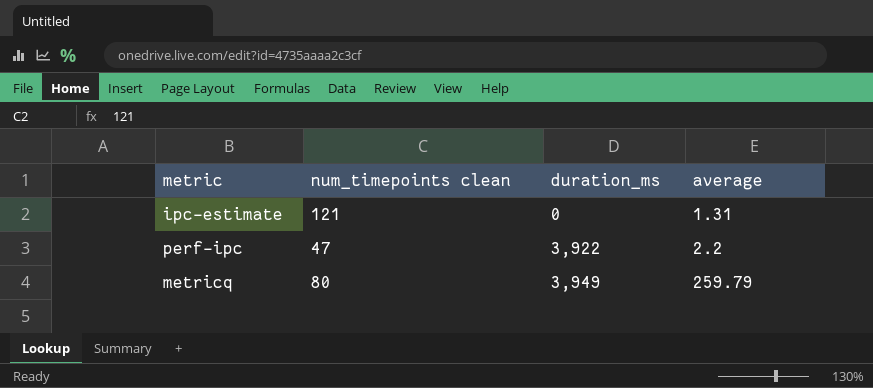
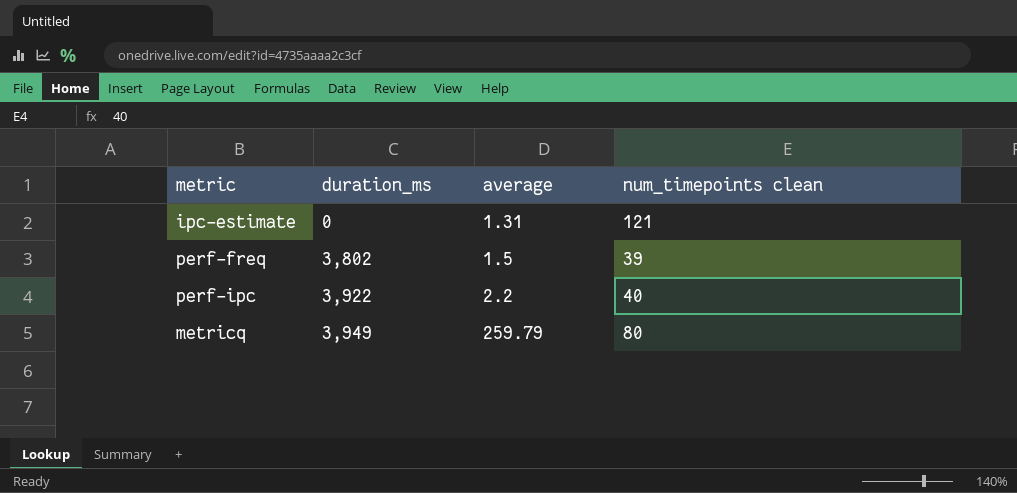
column num_timepoints clean | position: 2 -> 4
row perf-freq: none -> 3,802 | 1.5 | 39
perf-ipc | num_timepoints clean: 47 -> 40

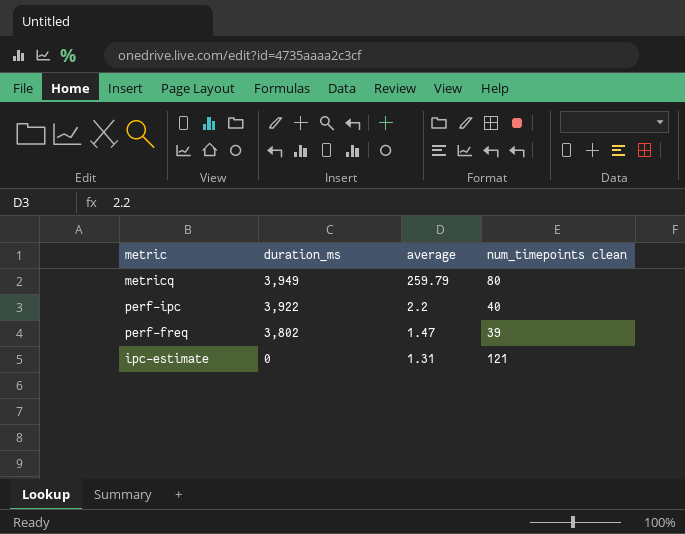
row order: duration_ms ascending -> duration_ms descending
perf-freq | average: 1.5 -> 1.47

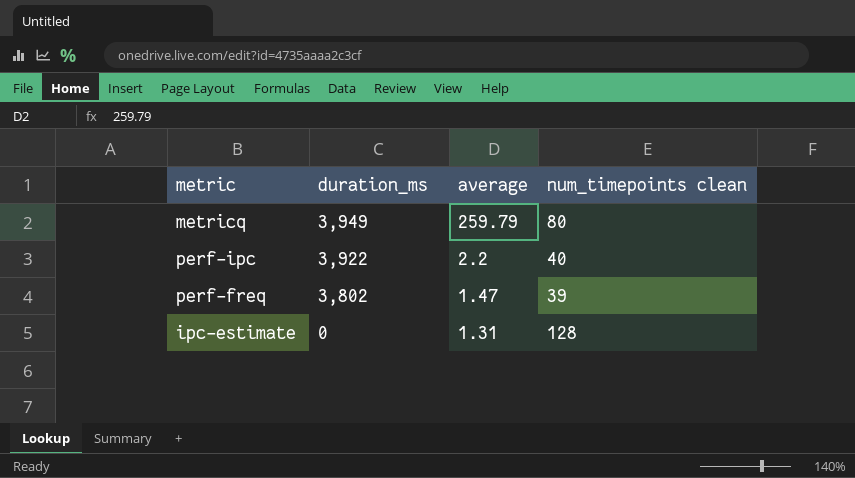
ipc-estimate | num_timepoints clean: 121 -> 128

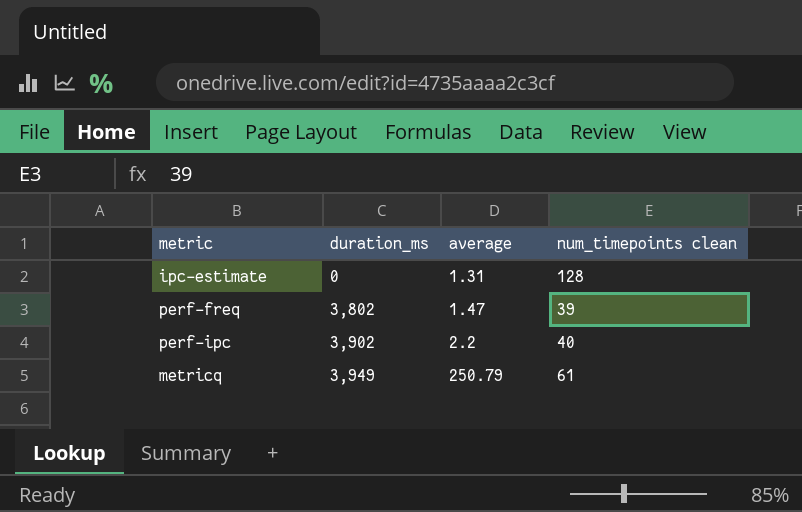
row order: duration_ms descending -> duration_ms ascending
perf-ipc | duration_ms: 3,922 -> 3,902
metricq | average: 259.79 -> 250.79
metricq | num_timepoints clean: 80 -> 61

